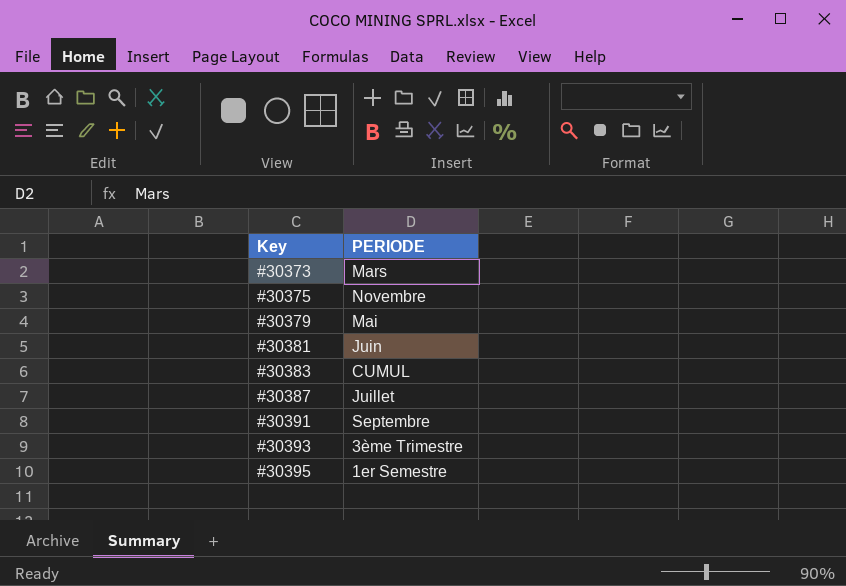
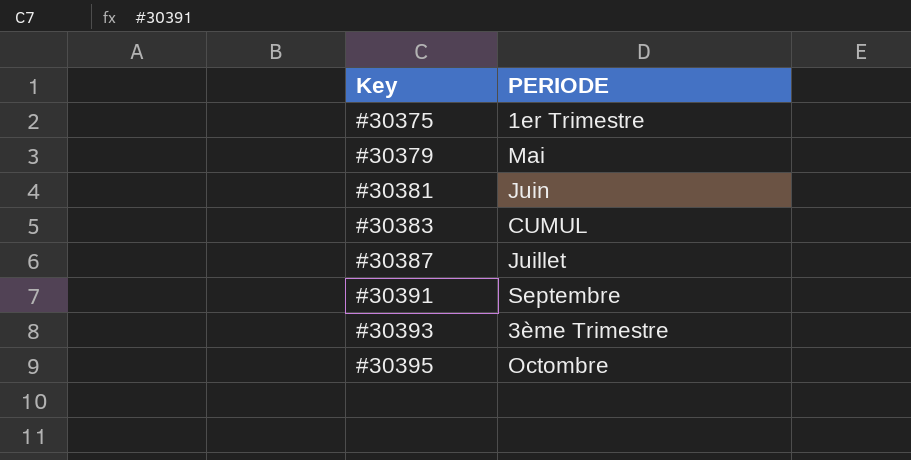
row #30373: Mars -> none
#30375 | PERIODE: Novembre -> 1er Trimestre
#30395 | PERIODE: 1er Semestre -> Octombre

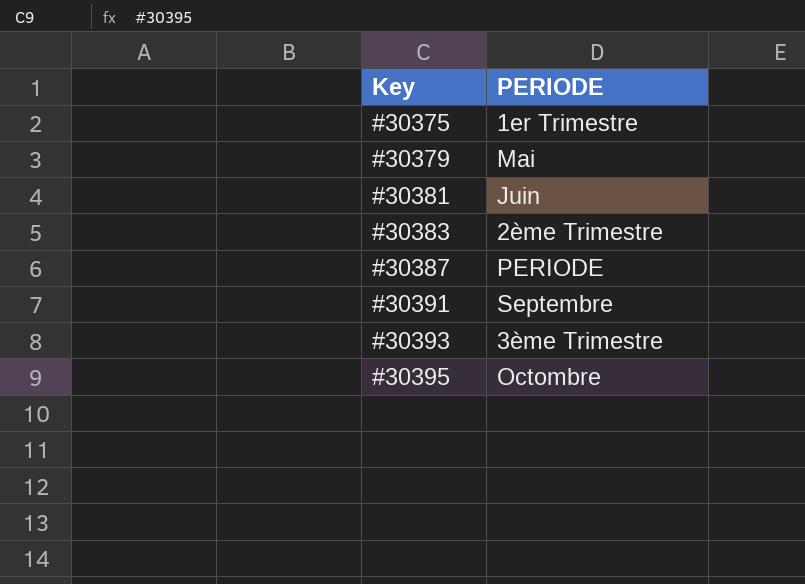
#30383 | PERIODE: CUMUL -> 2ème Trimestre
#30387 | PERIODE: Juillet -> PERIODE

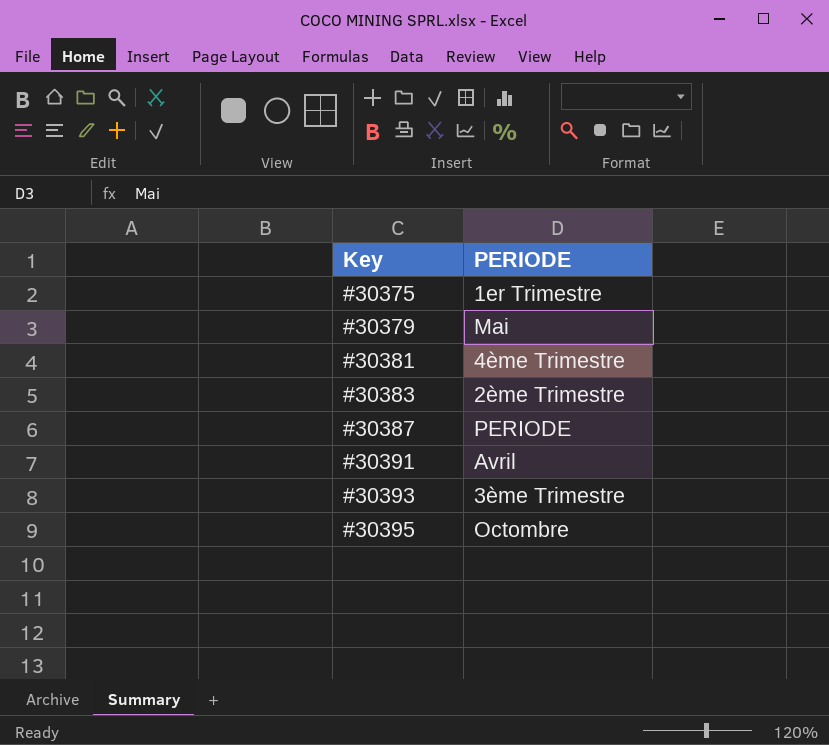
#30381 | PERIODE: Juin -> 4ème Trimestre
#30391 | PERIODE: Septembre -> Avril

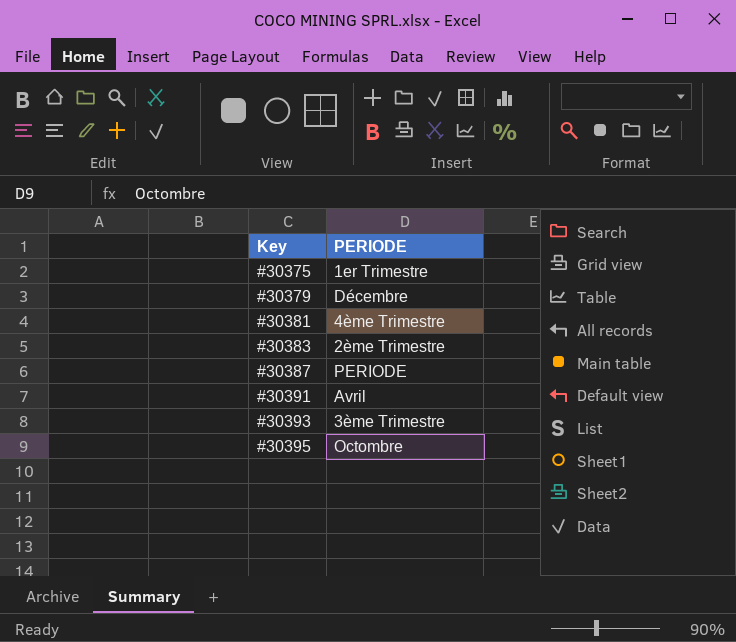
#30379 | PERIODE: Mai -> Décembre

